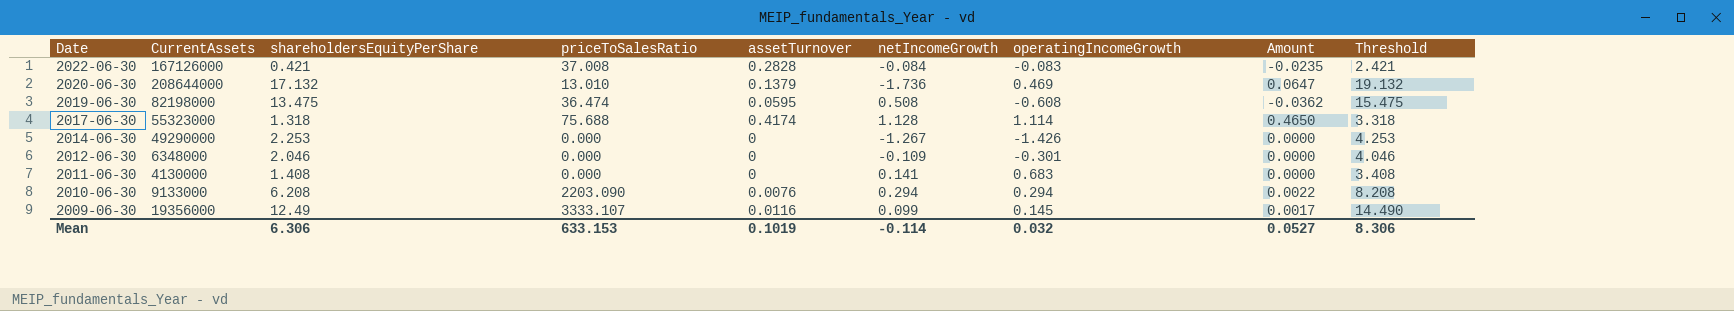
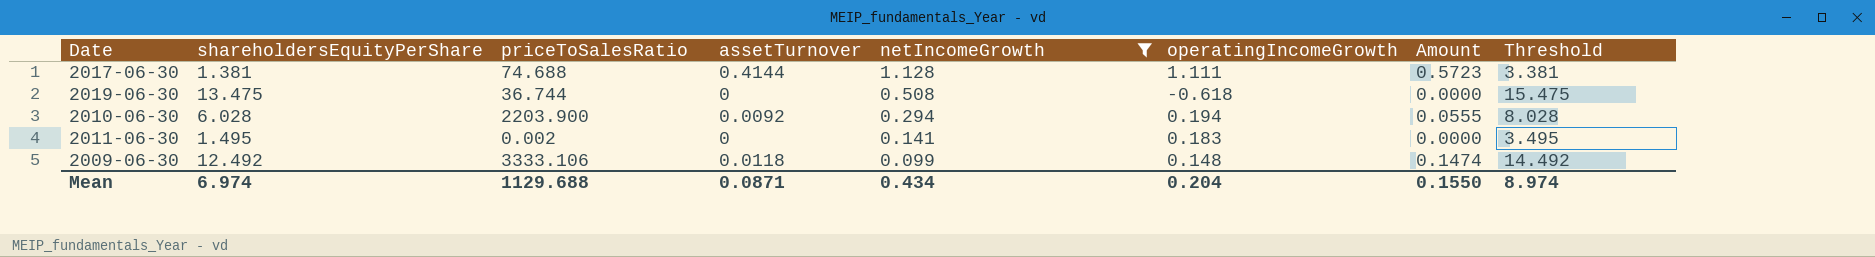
filter: none -> netIncomeGrowth >= 0.099
row order: Date descending -> netIncomeGrowth descending
column CurrentAssets | position: 2 -> none
column Amount | formula: [assetTurnover] * [operatingIncomeGrowth] -> [shareholdersEquityPerShare] * [assetTurnover]
2017-06-30 | shareholdersEquityPerShare: 1.318 -> 1.381
2017-06-30 | priceToSalesRatio: 75.688 -> 74.688
2017-06-30 | assetTurnover: 0.4174 -> 0.4144
2017-06-30 | operatingIncomeGrowth: 1.114 -> 1.111
2017-06-30 | Threshold: 3.318 -> 3.381
2019-06-30 | priceToSalesRatio: 36.474 -> 36.744
2019-06-30 | assetTurnover: 0.0595 -> 0
2019-06-30 | operatingIncomeGrowth: -0.608 -> -0.618
2010-06-30 | shareholdersEquityPerShare: 6.208 -> 6.028
2010-06-30 | priceToSalesRatio: 2203.090 -> 2203.900
2010-06-30 | assetTurnover: 0.0076 -> 0.0092
2010-06-30 | operatingIncomeGrowth: 0.294 -> 0.194
2010-06-30 | Threshold: 8.208 -> 8.028
2011-06-30 | shareholdersEquityPerShare: 1.408 -> 1.495
2011-06-30 | priceToSalesRatio: 0.000 -> 0.002
2011-06-30 | operatingIncomeGrowth: 0.683 -> 0.183
2011-06-30 | Threshold: 3.408 -> 3.495
2009-06-30 | shareholdersEquityPerShare: 12.49 -> 12.492
2009-06-30 | priceToSalesRatio: 3333.107 -> 3333.106
2009-06-30 | assetTurnover: 0.0116 -> 0.0118
2009-06-30 | operatingIncomeGrowth: 0.145 -> 0.148
2009-06-30 | Threshold: 14.490 -> 14.492
Mean | shareholdersEquityPerShare: 6.306 -> 6.974
Mean | priceToSalesRatio: 633.153 -> 1129.688
Mean | assetTurnover: 0.1019 -> 0.0871
Mean | netIncomeGrowth: -0.114 -> 0.434
Mean | operatingIncomeGrowth: 0.032 -> 0.204
Mean | Amount: 0.0527 -> 0.1550
Mean | Threshold: 8.306 -> 8.974

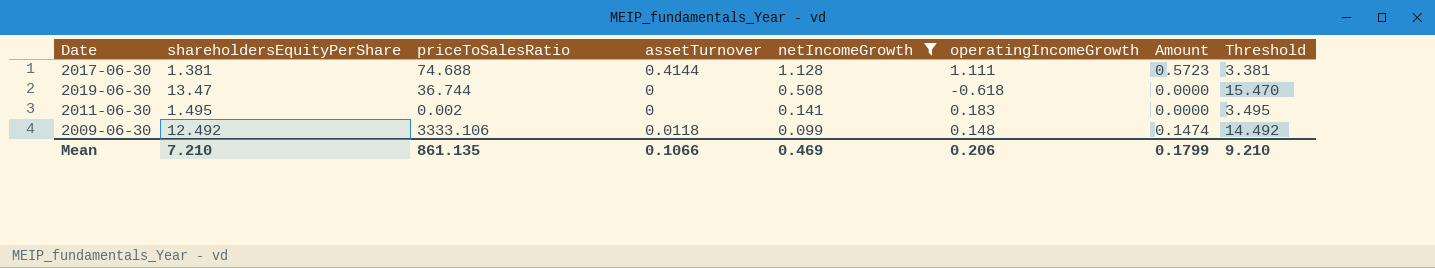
row 2010-06-30: 6.028 | 2203.900 | 0.0092 | 0.294 | 0.194 | 0.0555 | 8.028 -> none
2019-06-30 | shareholdersEquityPerShare: 13.475 -> 13.47
2019-06-30 | Threshold: 15.475 -> 15.470
Mean | shareholdersEquityPerShare: 6.974 -> 7.210
Mean | priceToSalesRatio: 1129.688 -> 861.135
Mean | assetTurnover: 0.0871 -> 0.1066
Mean | netIncomeGrowth: 0.434 -> 0.469
Mean | operatingIncomeGrowth: 0.204 -> 0.206
Mean | Amount: 0.1550 -> 0.1799
Mean | Threshold: 8.974 -> 9.210

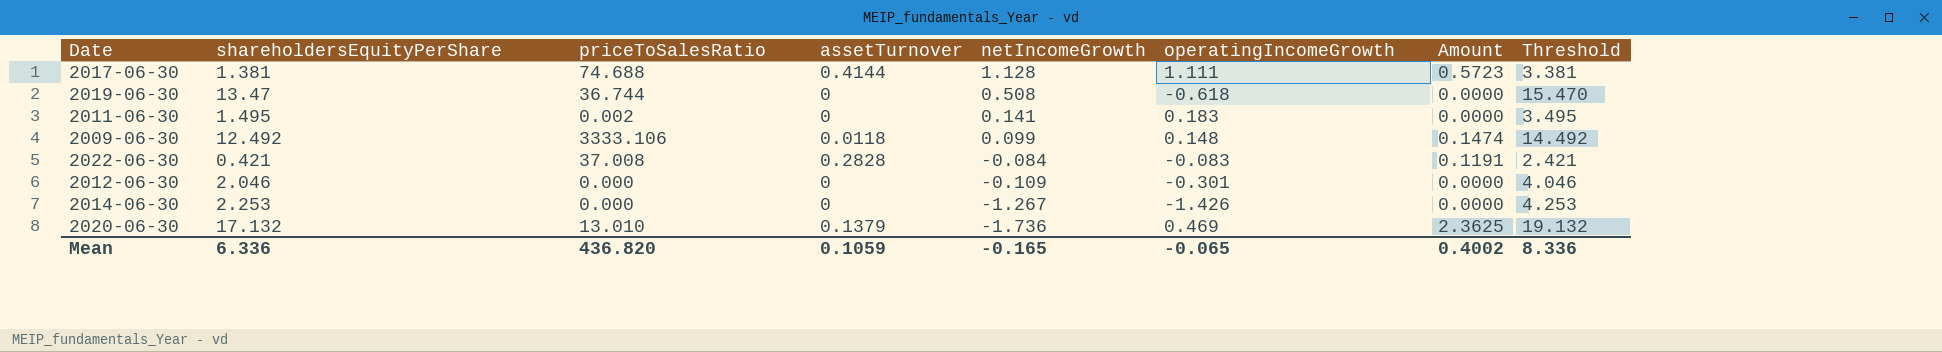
filter: netIncomeGrowth >= 0.099 -> none
Mean | shareholdersEquityPerShare: 7.210 -> 6.336
Mean | priceToSalesRatio: 861.135 -> 436.820
Mean | assetTurnover: 0.1066 -> 0.1059
Mean | netIncomeGrowth: 0.469 -> -0.165
Mean | operatingIncomeGrowth: 0.206 -> -0.065
Mean | Amount: 0.1799 -> 0.4002
Mean | Threshold: 9.210 -> 8.336

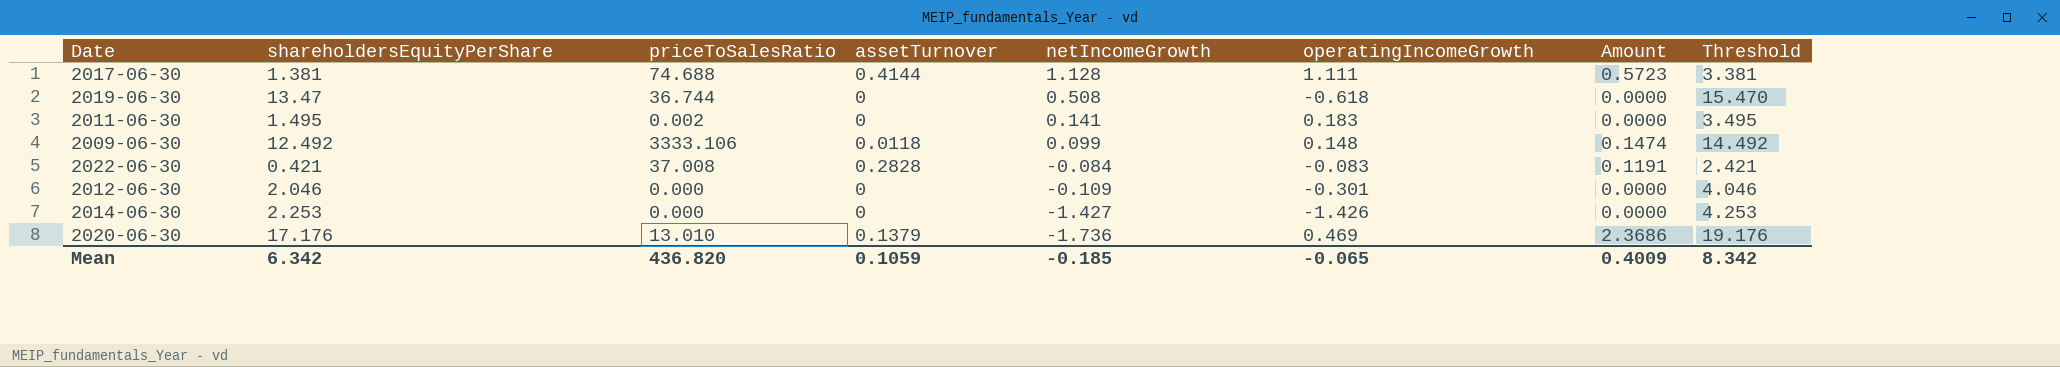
2014-06-30 | netIncomeGrowth: -1.267 -> -1.427
2020-06-30 | shareholdersEquityPerShare: 17.132 -> 17.176
2020-06-30 | Amount: 2.3625 -> 2.3686
2020-06-30 | Threshold: 19.132 -> 19.176
Mean | shareholdersEquityPerShare: 6.336 -> 6.342
Mean | netIncomeGrowth: -0.165 -> -0.185
Mean | Amount: 0.4002 -> 0.4009
Mean | Threshold: 8.336 -> 8.342

